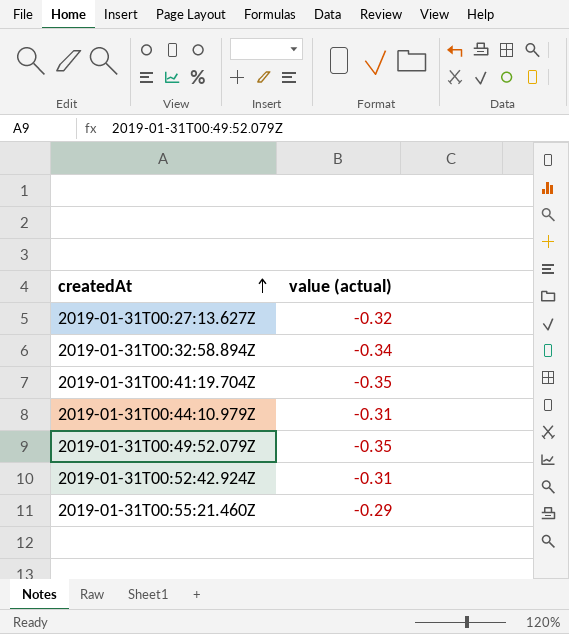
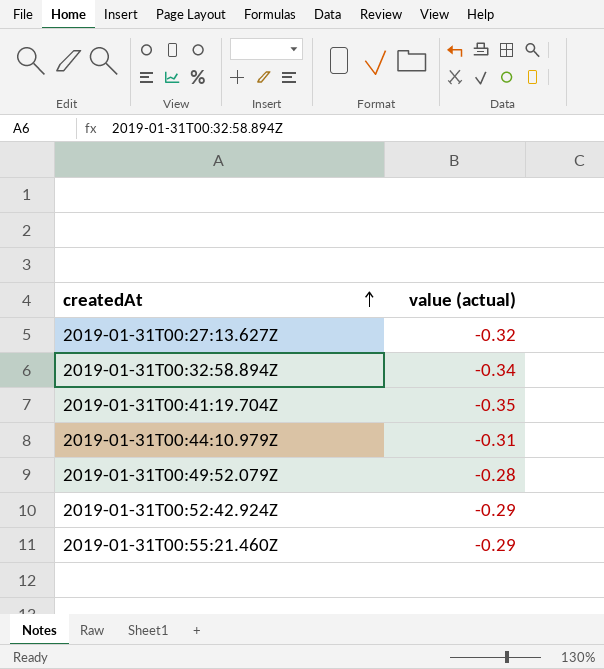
2019-01-31T00:49:52.079Z | value (actual): -0.35 -> -0.28
2019-01-31T00:52:42.924Z | value (actual): -0.31 -> -0.29

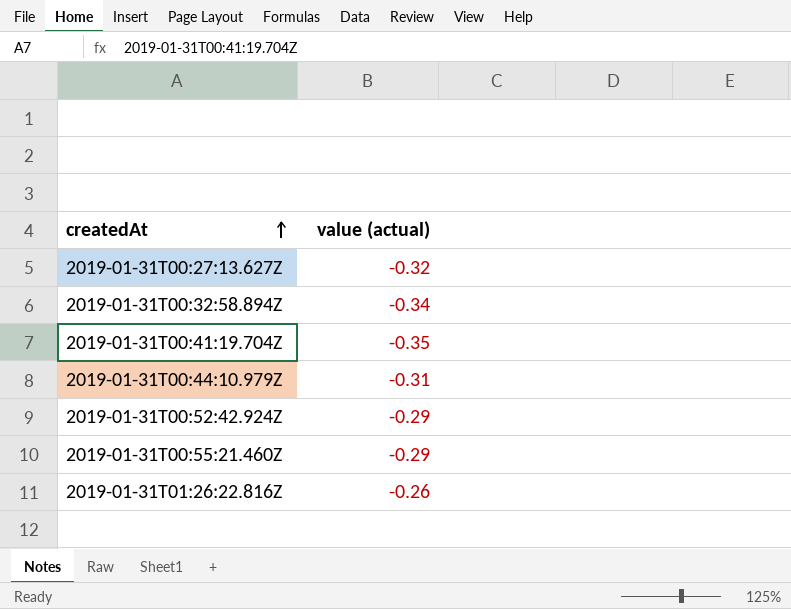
row 2019-01-31T00:49:52.079Z: -0.28 -> none
row 2019-01-31T01:26:22.816Z: none -> -0.26

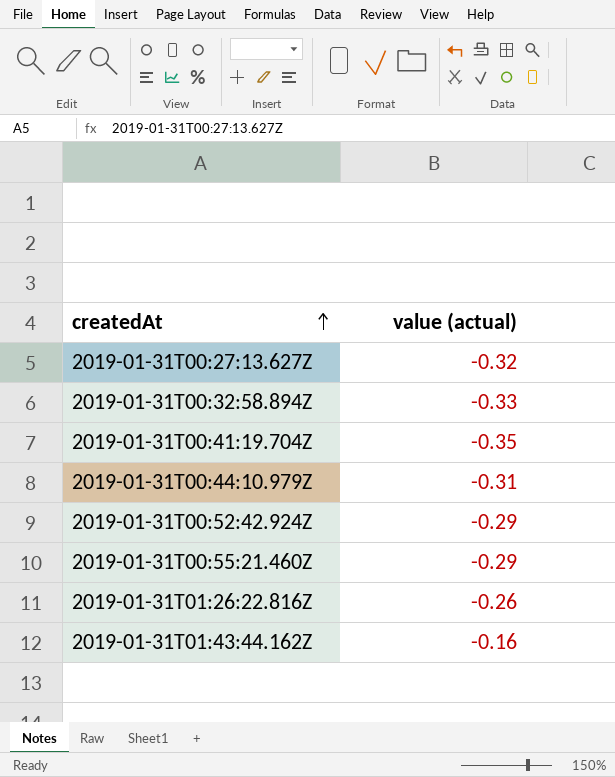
2019-01-31T00:32:58.894Z | value (actual): -0.34 -> -0.33
row 2019-01-31T01:43:44.162Z: none -> -0.16

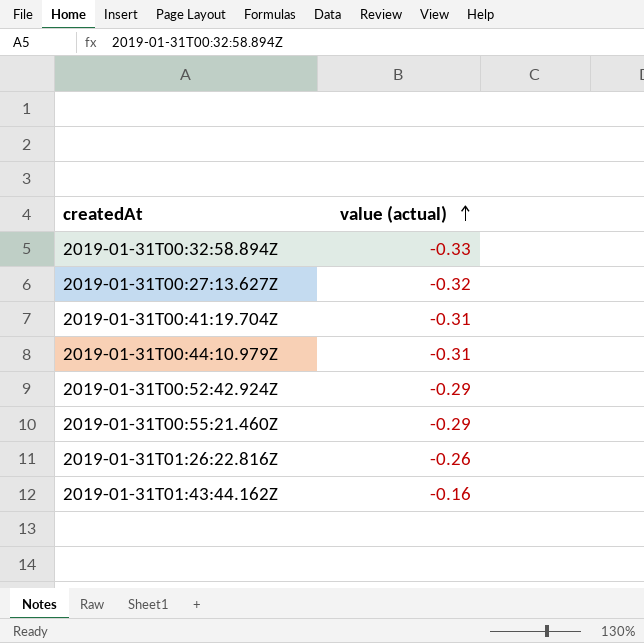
row order: createdAt ascending -> value (actual) ascending
2019-01-31T00:41:19.704Z | value (actual): -0.35 -> -0.31

